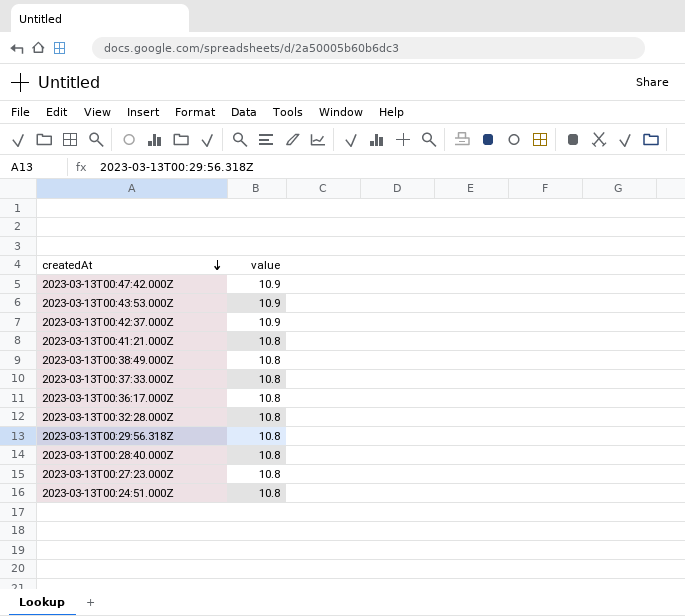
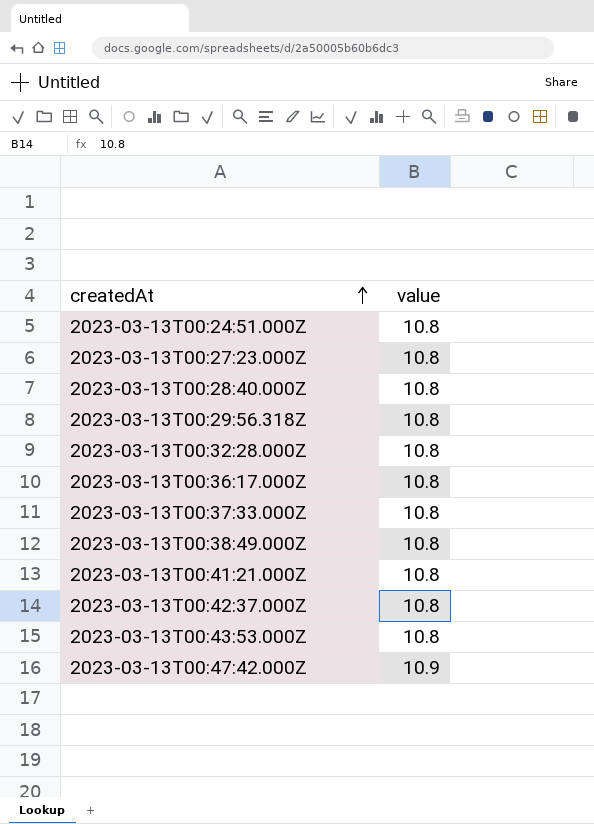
row order: createdAt descending -> createdAt ascending
2023-03-13T00:42:37.000Z | value: 10.9 -> 10.8
2023-03-13T00:43:53.000Z | value: 10.9 -> 10.8

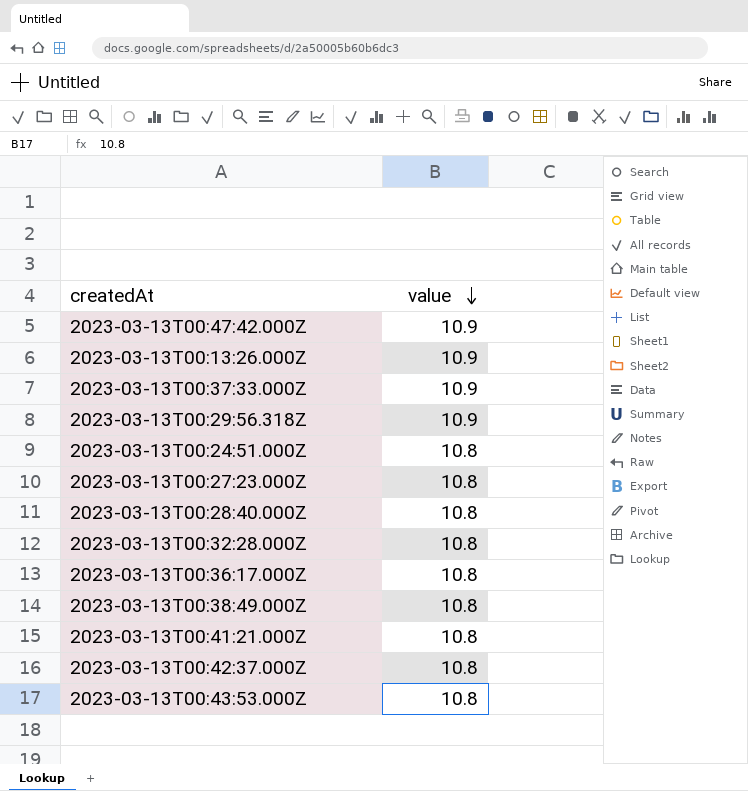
row order: createdAt ascending -> value descending
row 2023-03-13T00:13:26.000Z: none -> 10.9
2023-03-13T00:37:33.000Z | value: 10.8 -> 10.9
2023-03-13T00:29:56.318Z | value: 10.8 -> 10.9

